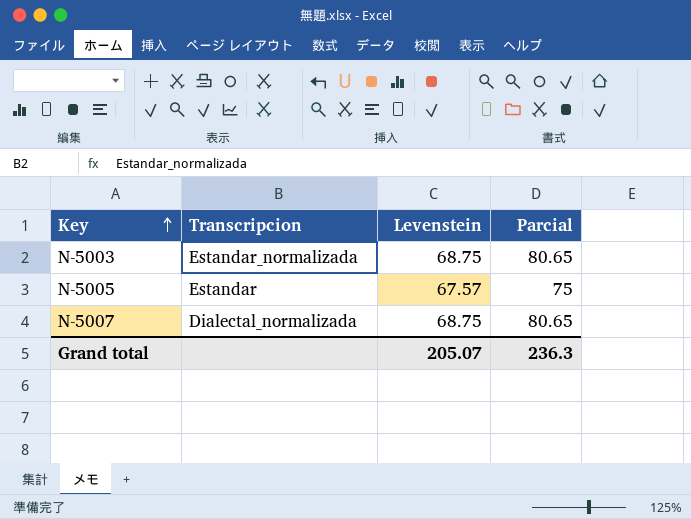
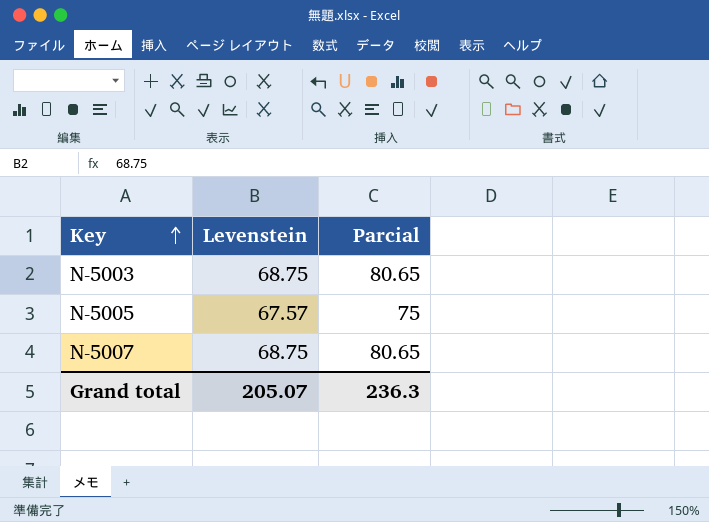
column Transcripcion | position: 2 -> none

